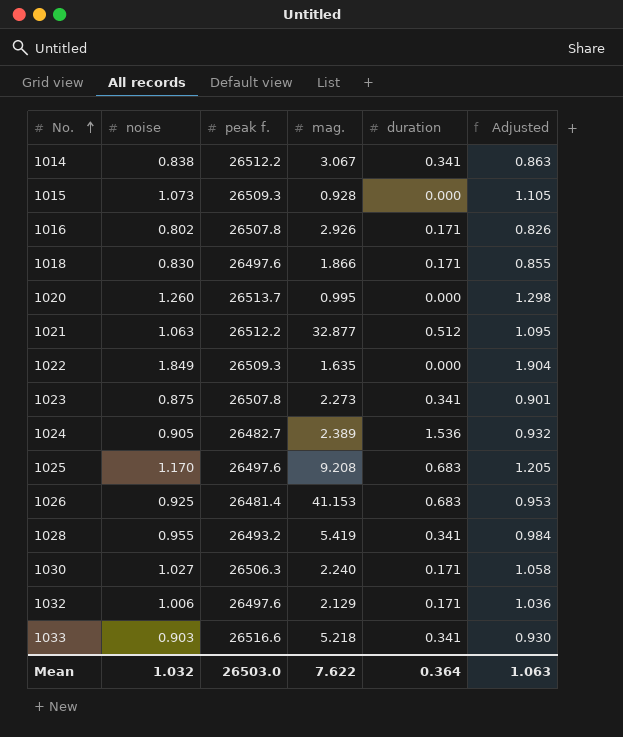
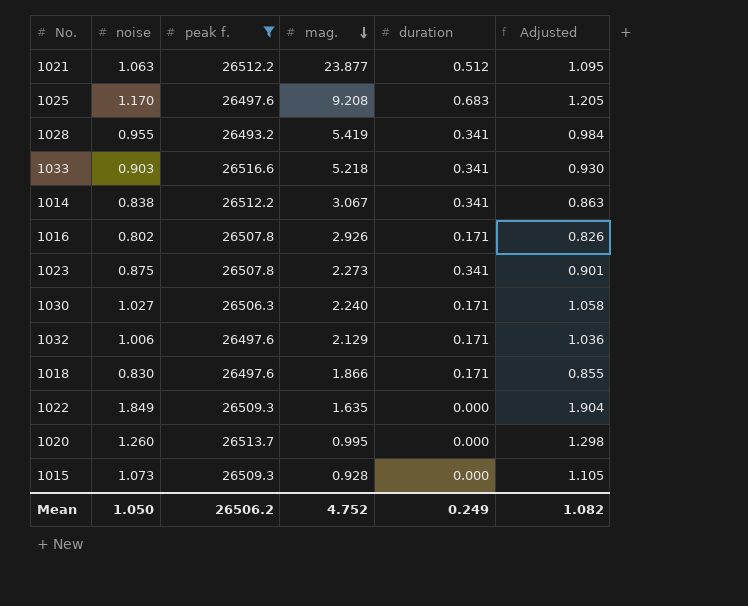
filter: none -> peak f. >= 26493.2
row order: No. ascending -> mag. descending
1021 | mag.: 32.877 -> 23.877
Mean | noise: 1.032 -> 1.050
Mean | peak f.: 26503.0 -> 26506.2
Mean | mag.: 7.622 -> 4.752
Mean | duration: 0.364 -> 0.249
Mean | Adjusted: 1.063 -> 1.082

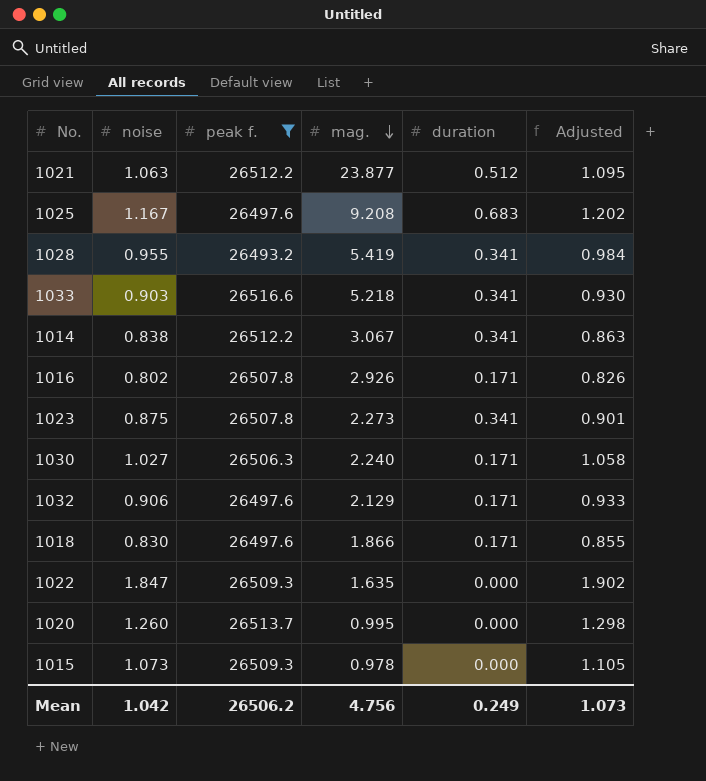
1025 | noise: 1.170 -> 1.167
1025 | Adjusted: 1.205 -> 1.202
1032 | noise: 1.006 -> 0.906
1032 | Adjusted: 1.036 -> 0.933
1022 | noise: 1.849 -> 1.847
1022 | Adjusted: 1.904 -> 1.902
1015 | mag.: 0.928 -> 0.978
Mean | noise: 1.050 -> 1.042
Mean | mag.: 4.752 -> 4.756
Mean | Adjusted: 1.082 -> 1.073

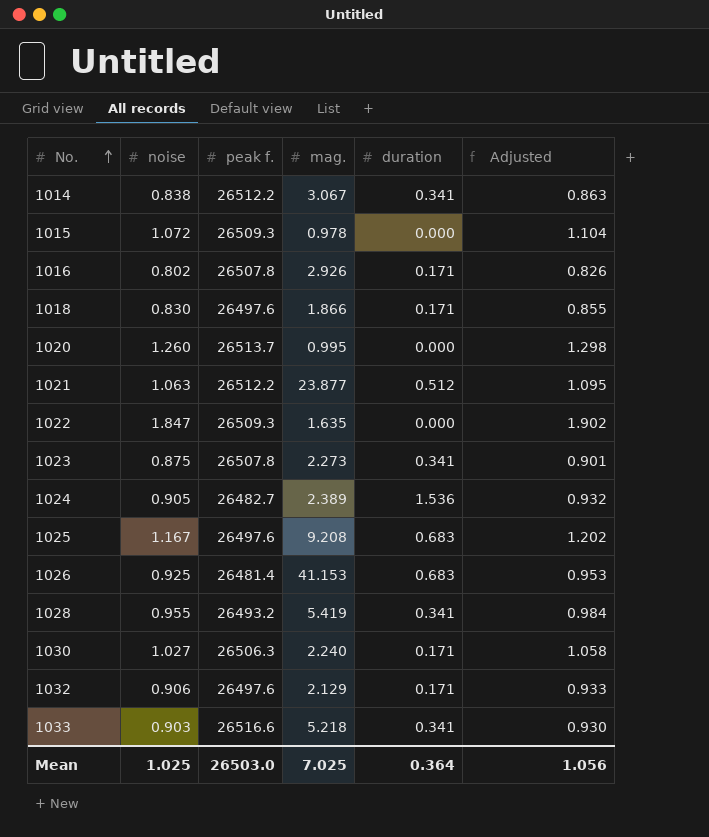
filter: peak f. >= 26493.2 -> none
row order: mag. descending -> No. ascending
1015 | noise: 1.073 -> 1.072
1015 | Adjusted: 1.105 -> 1.104
Mean | noise: 1.042 -> 1.025
Mean | peak f.: 26506.2 -> 26503.0
Mean | mag.: 4.756 -> 7.025
Mean | duration: 0.249 -> 0.364
Mean | Adjusted: 1.073 -> 1.056

